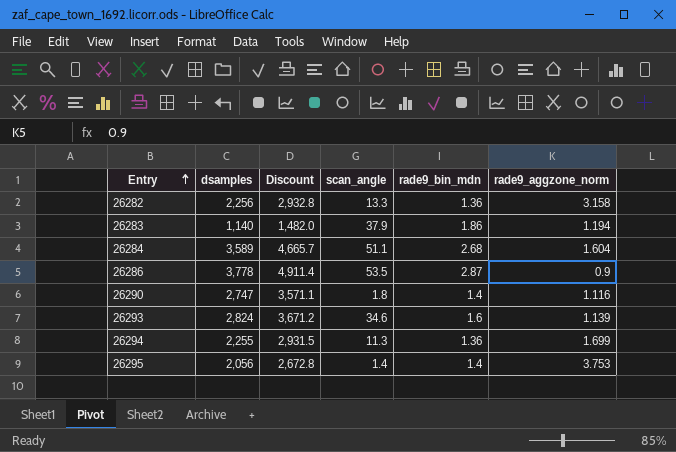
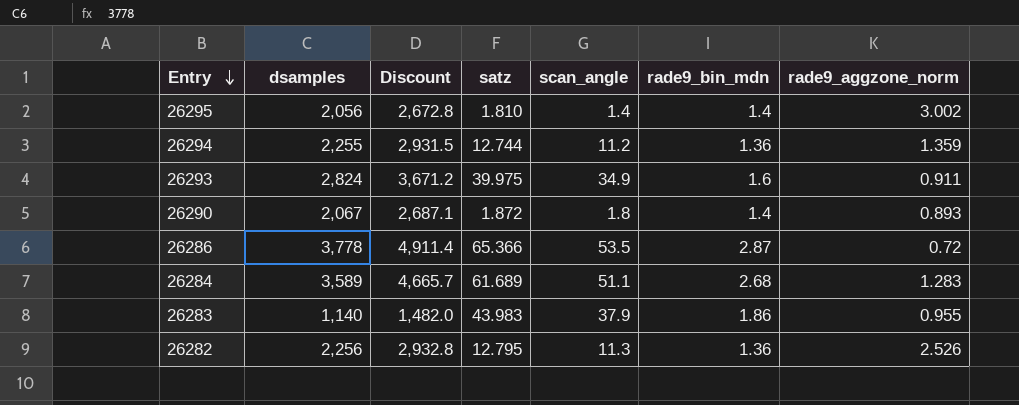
row order: Entry ascending -> Entry descending
column satz | position: none -> 4
26295 | rade9_aggzone_norm: 3.753 -> 3.002
26294 | scan_angle: 11.3 -> 11.2
26294 | rade9_aggzone_norm: 1.699 -> 1.359
26293 | scan_angle: 34.6 -> 34.9
26293 | rade9_aggzone_norm: 1.139 -> 0.911
26290 | dsamples: 2,747 -> 2,067
26290 | Discount: 3,571.1 -> 2,687.1
26290 | rade9_aggzone_norm: 1.116 -> 0.893
26286 | rade9_aggzone_norm: 0.9 -> 0.72
26284 | rade9_aggzone_norm: 1.604 -> 1.283
26283 | rade9_aggzone_norm: 1.194 -> 0.955
26282 | scan_angle: 13.3 -> 11.3
26282 | rade9_aggzone_norm: 3.158 -> 2.526

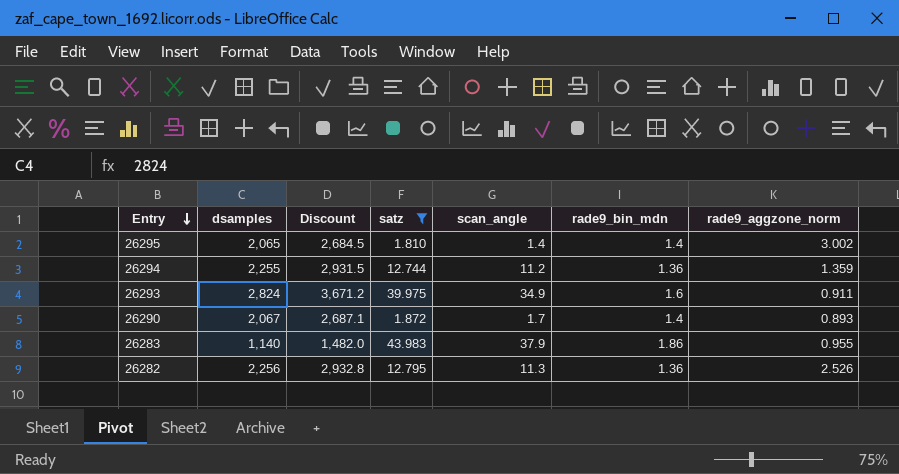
filter: none -> satz <= 43.983
26295 | dsamples: 2,056 -> 2,065
26295 | Discount: 2,672.8 -> 2,684.5
26290 | scan_angle: 1.8 -> 1.7

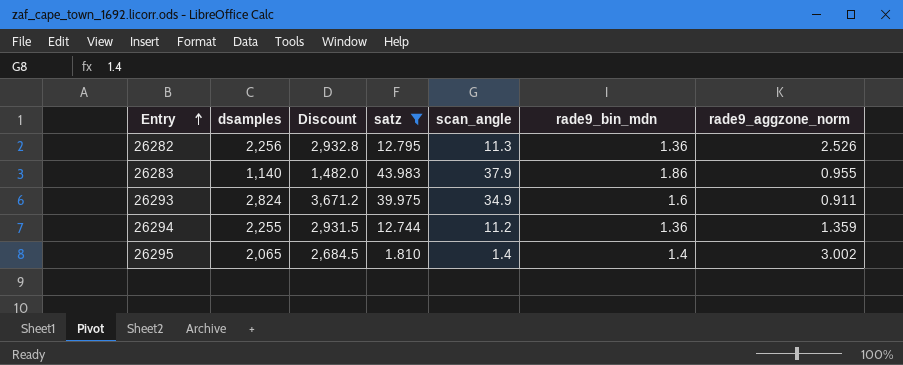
row order: Entry descending -> Entry ascending
row 26290: 2,067 | 2,687.1 | 1.872 | 1.7 | 1.4 | 0.893 -> none

